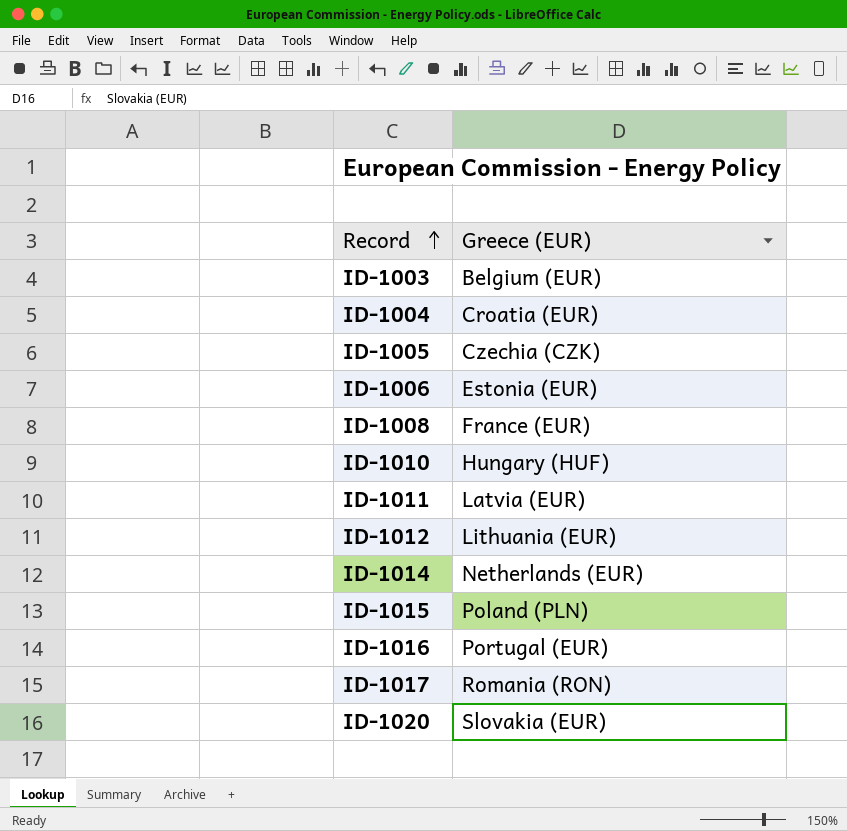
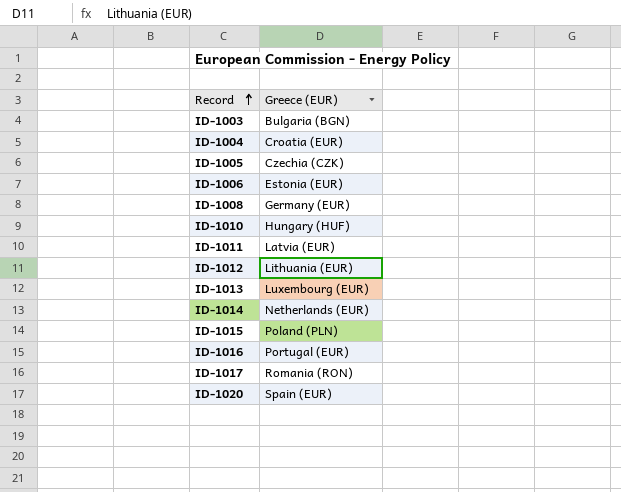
ID-1003 | Greece (EUR): Belgium (EUR) -> Bulgaria (BGN)
ID-1008 | Greece (EUR): France (EUR) -> Germany (EUR)
row ID-1013: none -> Luxembourg (EUR)
ID-1020 | Greece (EUR): Slovakia (EUR) -> Spain (EUR)

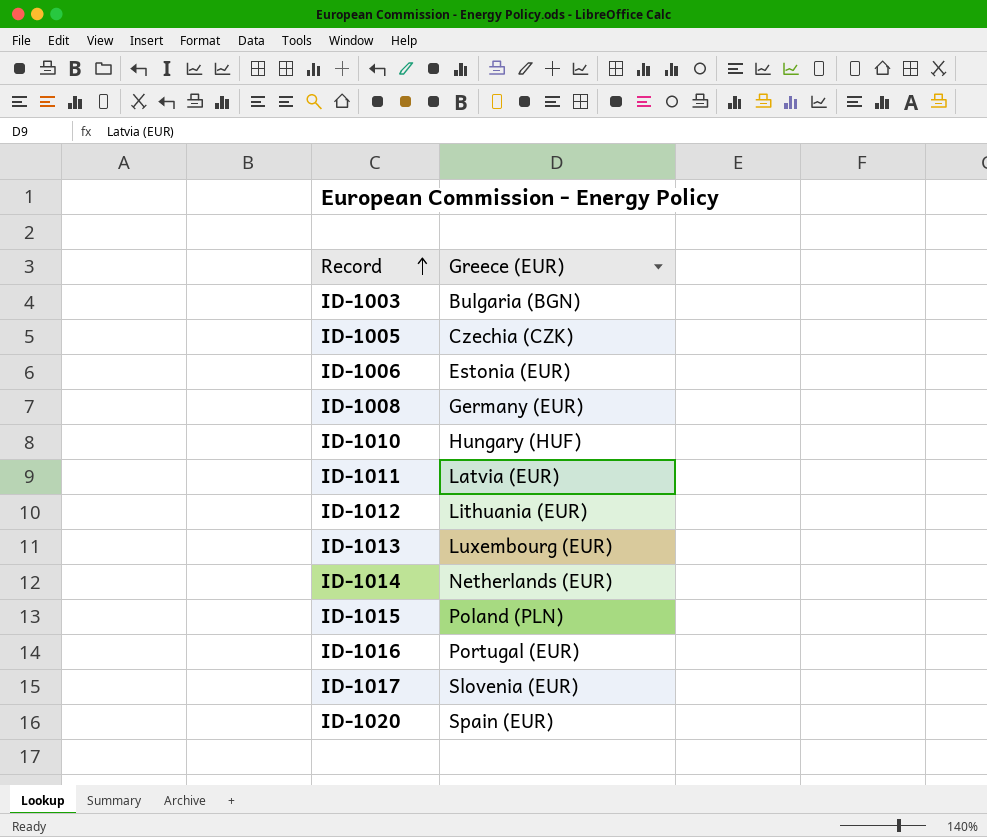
row ID-1004: Croatia (EUR) -> none
ID-1017 | Greece (EUR): Romania (RON) -> Slovenia (EUR)

